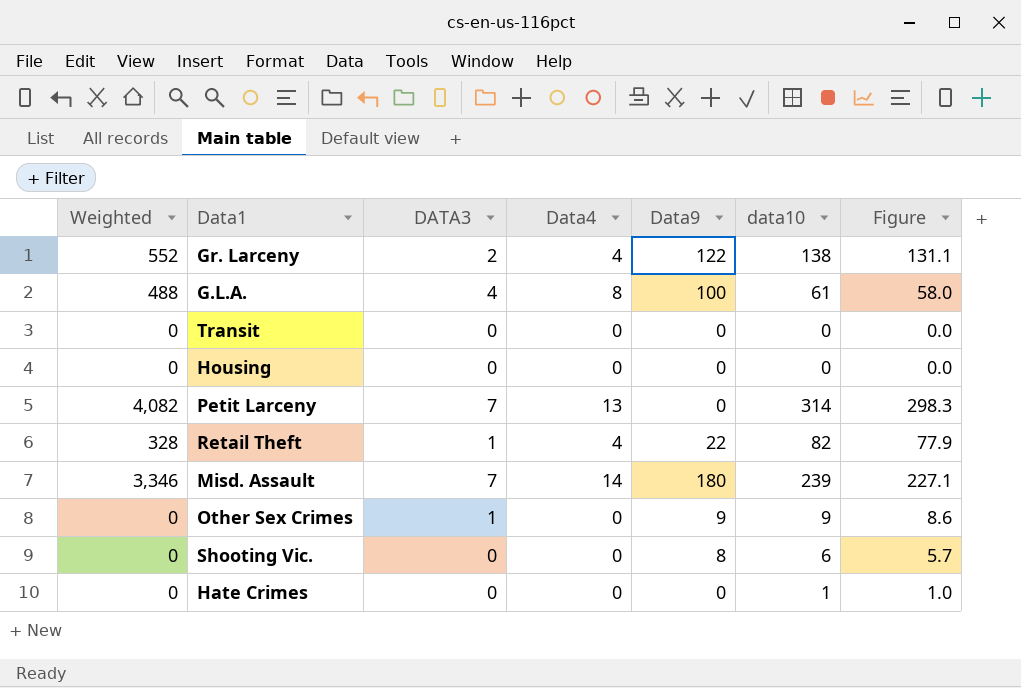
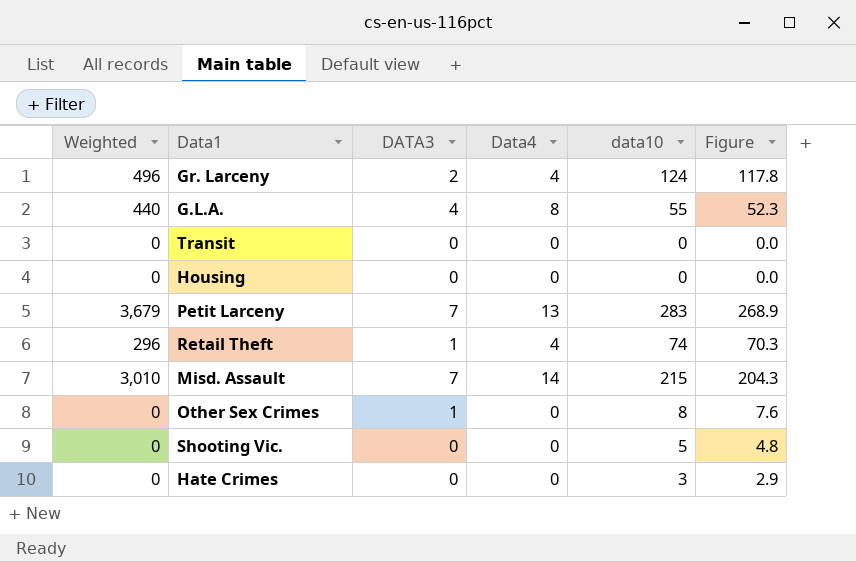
column Data9 | position: 5 -> none
Gr. Larceny | Weighted: 552 -> 496
Gr. Larceny | data10: 138 -> 124
Gr. Larceny | Figure: 131.1 -> 117.8
G.L.A. | Weighted: 488 -> 440
G.L.A. | data10: 61 -> 55
G.L.A. | Figure: 58.0 -> 52.3
Petit Larceny | Weighted: 4,082 -> 3,679
Petit Larceny | data10: 314 -> 283
Petit Larceny | Figure: 298.3 -> 268.9
Retail Theft | Weighted: 328 -> 296
Retail Theft | data10: 82 -> 74
Retail Theft | Figure: 77.9 -> 70.3
Misd. Assault | Weighted: 3,346 -> 3,010
Misd. Assault | data10: 239 -> 215
Misd. Assault | Figure: 227.1 -> 204.3
Other Sex Crimes | data10: 9 -> 8
Other Sex Crimes | Figure: 8.6 -> 7.6
Shooting Vic. | data10: 6 -> 5
Shooting Vic. | Figure: 5.7 -> 4.8
Hate Crimes | data10: 1 -> 3
Hate Crimes | Figure: 1.0 -> 2.9

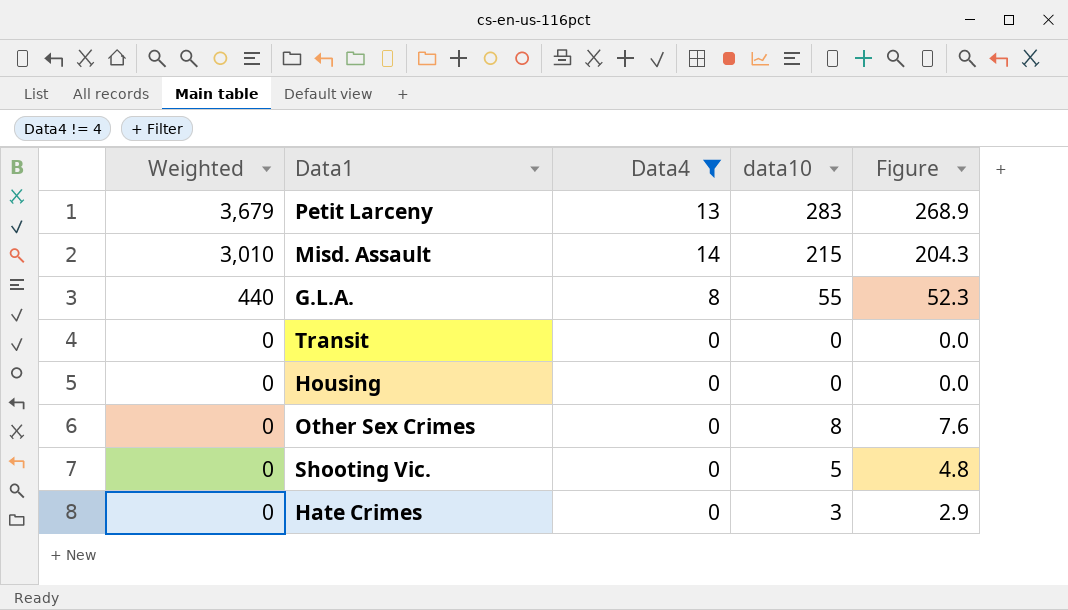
filter: none -> Data4 != 4
row order: none -> Weighted descending
column DATA3 | position: 3 -> none

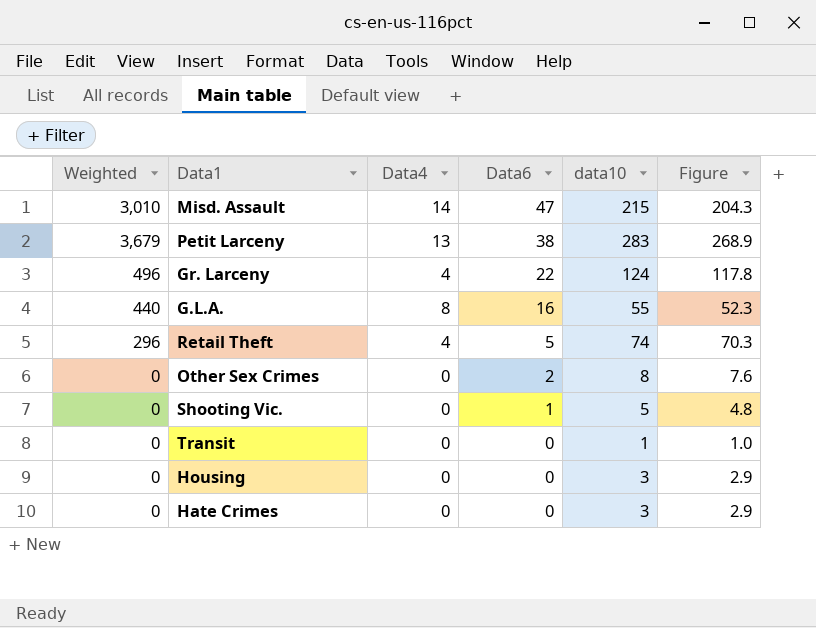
filter: Data4 != 4 -> none
row order: Weighted descending -> Data6 descending
column Data6 | position: none -> 4
Transit | data10: 0 -> 1
Transit | Figure: 0.0 -> 1.0
Housing | data10: 0 -> 3
Housing | Figure: 0.0 -> 2.9

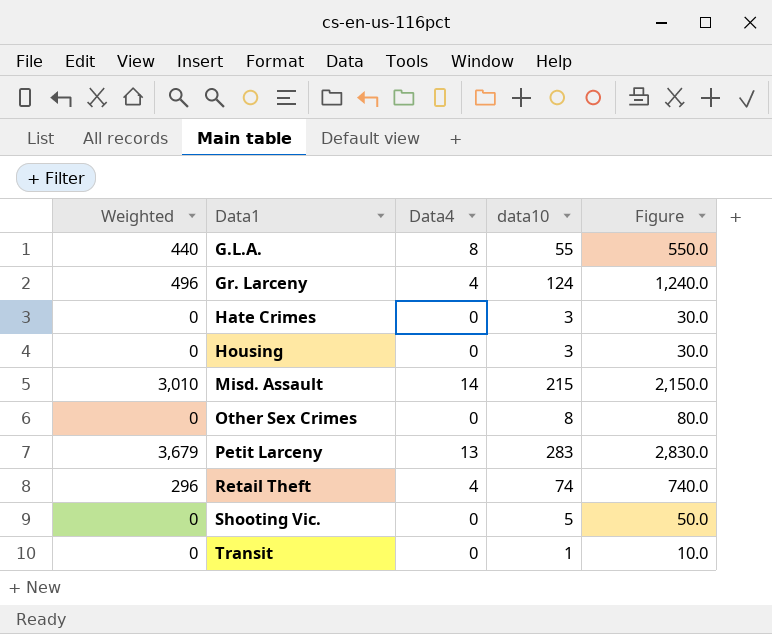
row order: Data6 descending -> Data1 ascending
column Data6 | position: 4 -> none
column Figure | formula: [data10] * 0.95 -> [data10] * 10

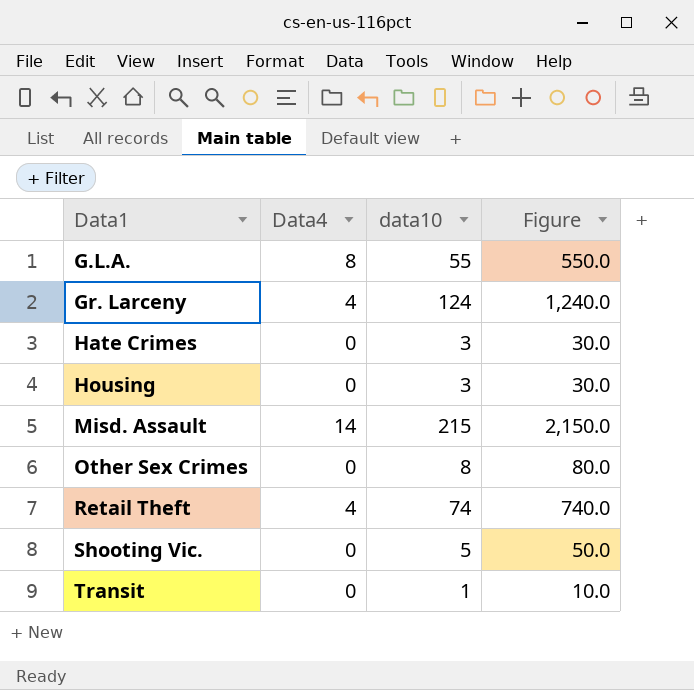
column Weighted | formula: [Data4] * [data10] -> none
row Petit Larceny: 3,679 | 13 | 283 | 2,830.0 -> none

